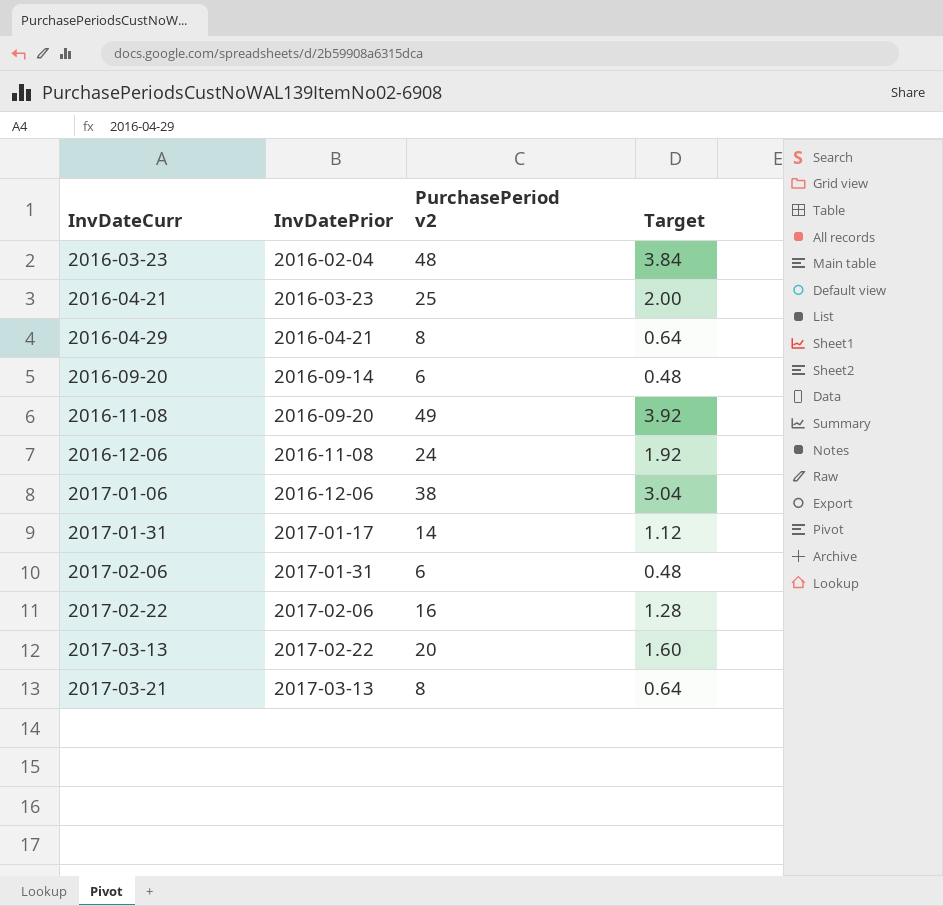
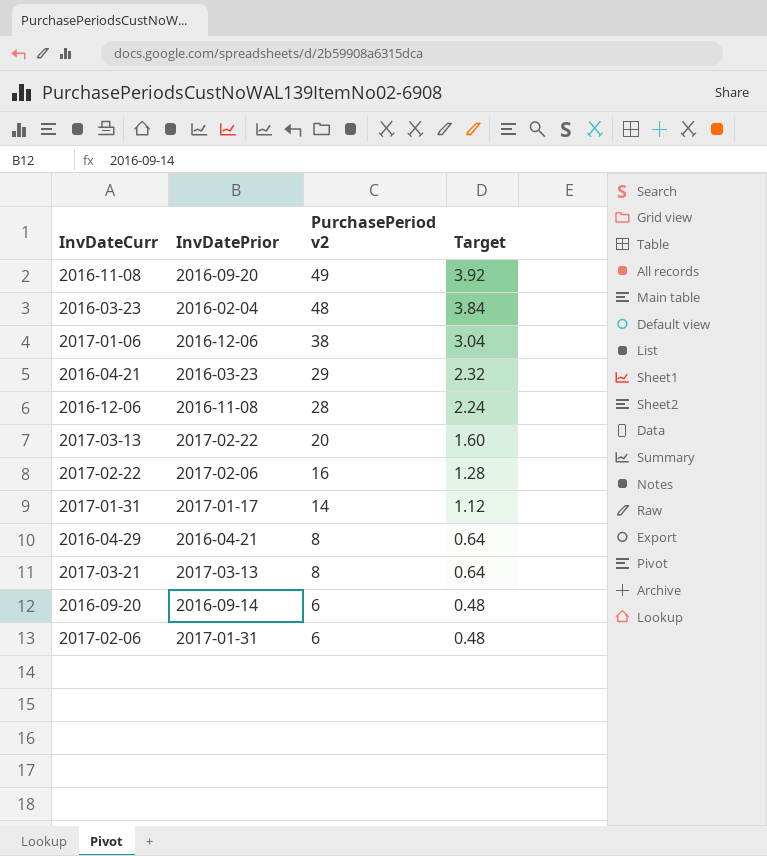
row order: InvDateCurr ascending -> PurchasePeriod v2 descending
2016-04-21 | PurchasePeriod v2: 25 -> 29
2016-04-21 | Target: 2.00 -> 2.32
2016-12-06 | PurchasePeriod v2: 24 -> 28
2016-12-06 | Target: 1.92 -> 2.24

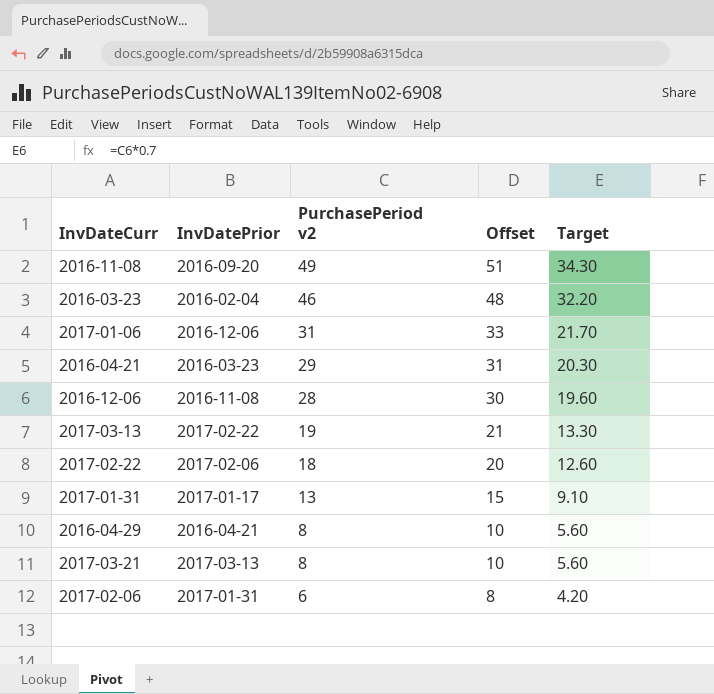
column Offset | formula: none -> [PurchasePeriod v2] + 2
column Target | formula: [PurchasePeriod v2] * 0.08 -> [PurchasePeriod v2] * 0.7
row 2016-09-20: 2016-09-14 | 6 | 0.48 -> none
2016-03-23 | PurchasePeriod v2: 48 -> 46
2017-01-06 | PurchasePeriod v2: 38 -> 31
2017-03-13 | PurchasePeriod v2: 20 -> 19
2017-02-22 | PurchasePeriod v2: 16 -> 18
2017-01-31 | PurchasePeriod v2: 14 -> 13

